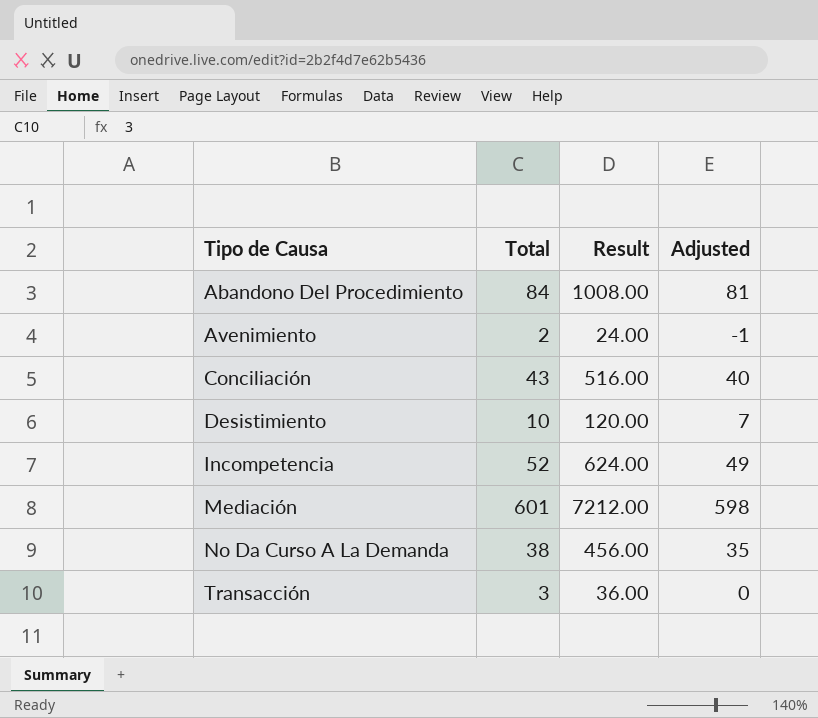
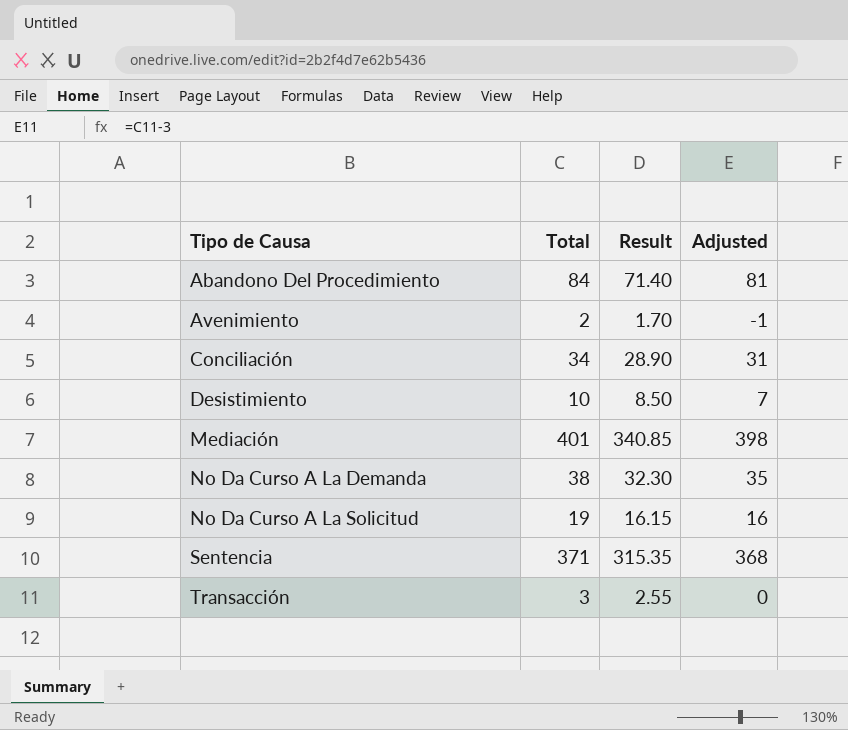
column Result | formula: [Total] * 12 -> [Total] * 0.85
row Incompetencia: 52 | 624.00 | 49 -> none
Conciliación | Total: 43 -> 34
Conciliación | Adjusted: 40 -> 31
Mediación | Total: 601 -> 401
Mediación | Adjusted: 598 -> 398
row No Da Curso A La Solicitud: none -> 19 | 16.15 | 16
row Sentencia: none -> 371 | 315.35 | 368

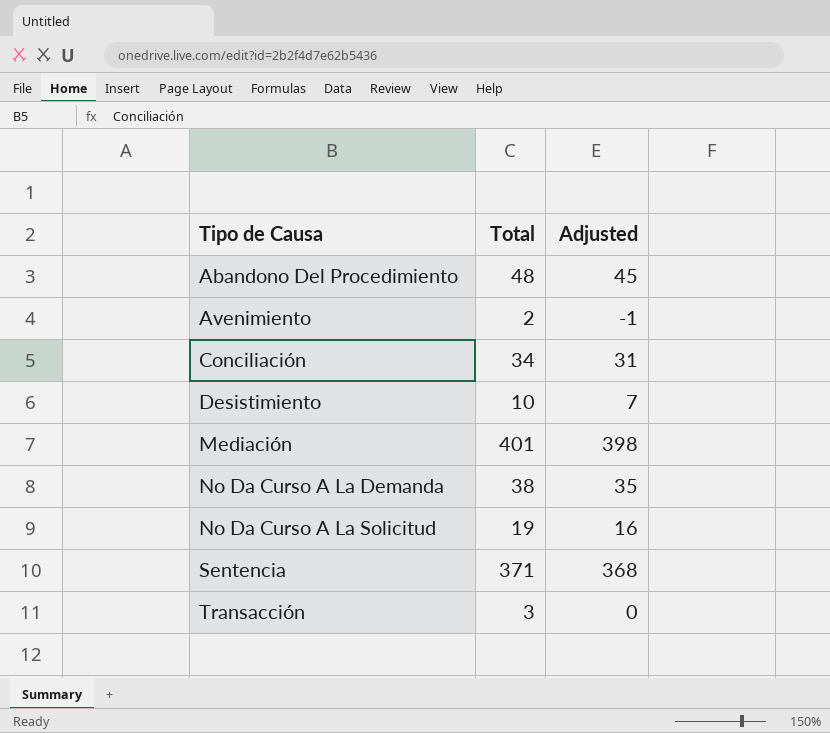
column Result | formula: [Total] * 0.85 -> none
Abandono Del Procedimiento | Total: 84 -> 48
Abandono Del Procedimiento | Adjusted: 81 -> 45

